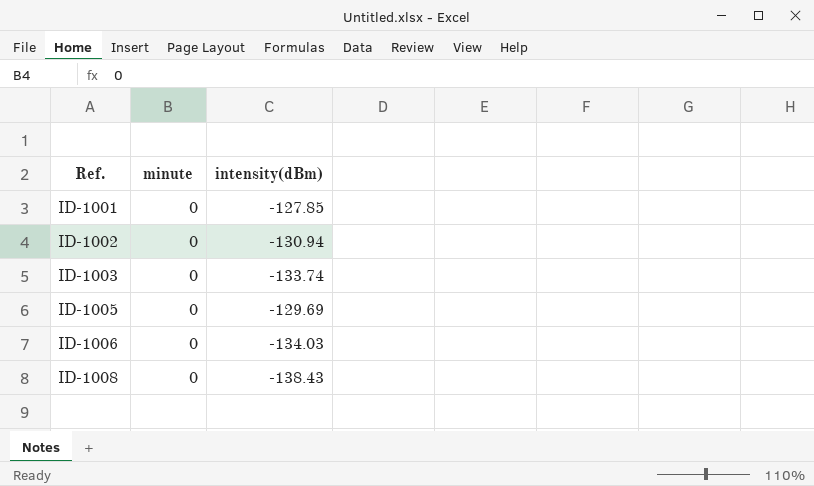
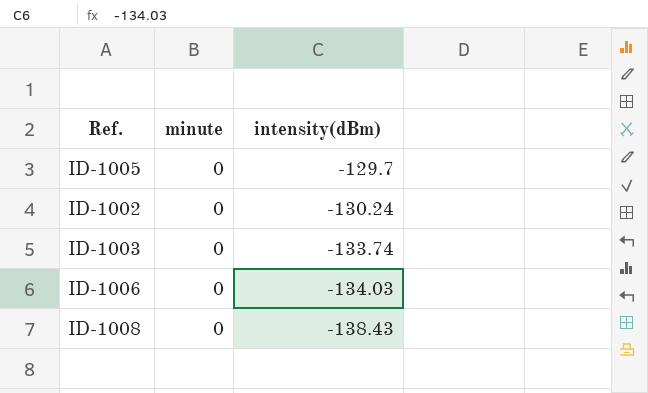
row order: Ref. ascending -> intensity(dBm) descending
row ID-1001: 0 | -127.85 -> none
ID-1005 | intensity(dBm): -129.69 -> -129.7
ID-1002 | intensity(dBm): -130.94 -> -130.24

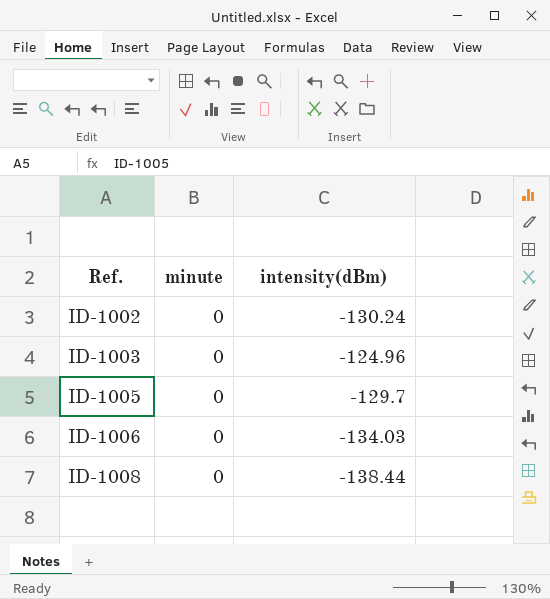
row order: intensity(dBm) descending -> Ref. ascending
ID-1003 | intensity(dBm): -133.74 -> -124.96
ID-1008 | intensity(dBm): -138.43 -> -138.44

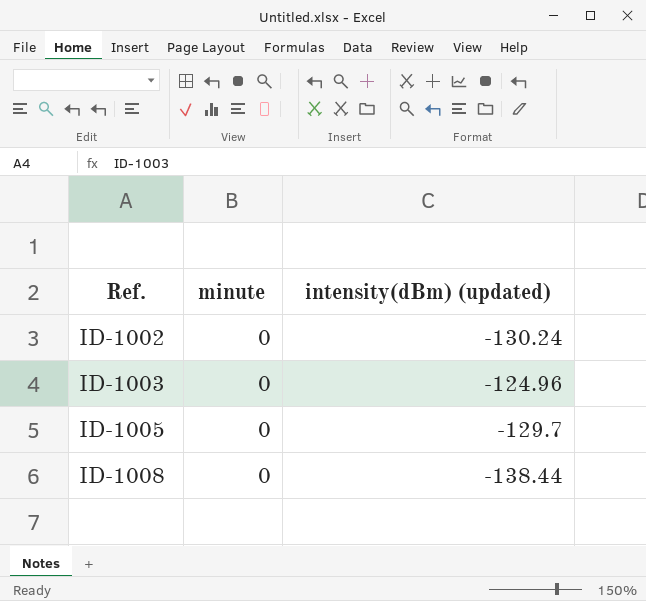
column name: intensity(dBm) -> intensity(dBm) (updated)
row ID-1006: 0 | -134.03 -> none

